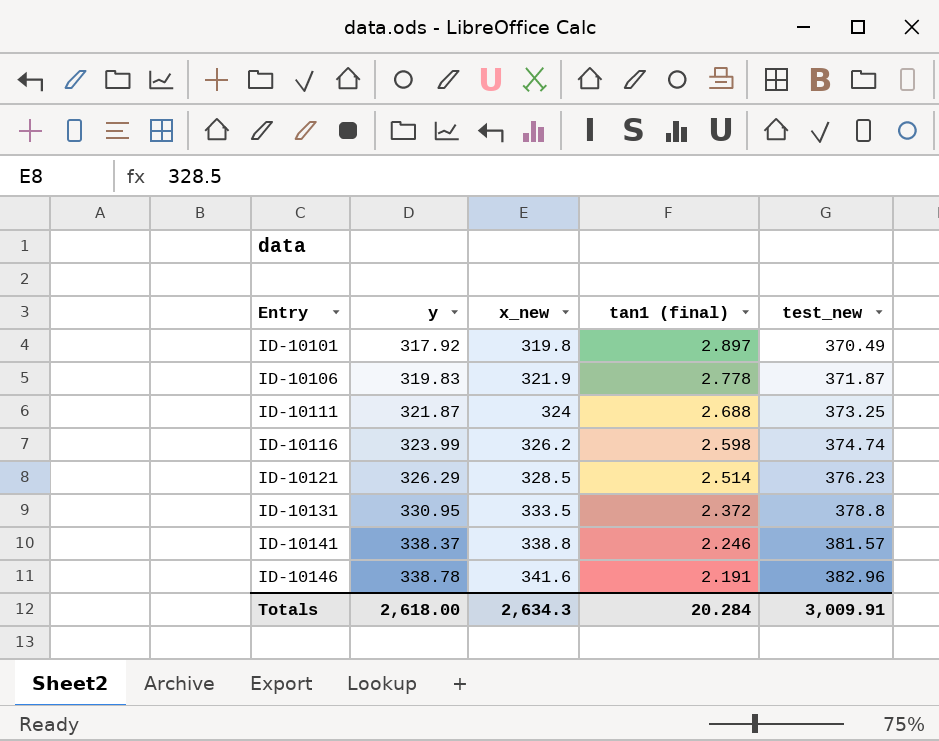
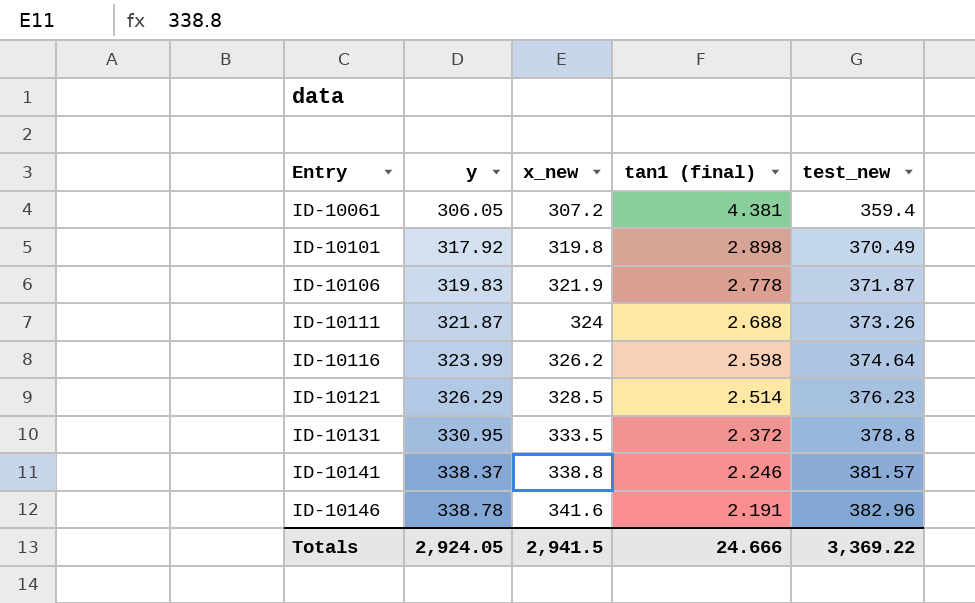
row ID-10061: none -> 306.05 | 307.2 | 4.381 | 359.4
ID-10101 | tan1 (final): 2.897 -> 2.898
ID-10111 | test_new: 373.25 -> 373.26
ID-10116 | test_new: 374.74 -> 374.64
Totals | y: 2,618.00 -> 2,924.05
Totals | x_new: 2,634.3 -> 2,941.5
Totals | tan1 (final): 20.284 -> 24.666
Totals | test_new: 3,009.91 -> 3,369.22

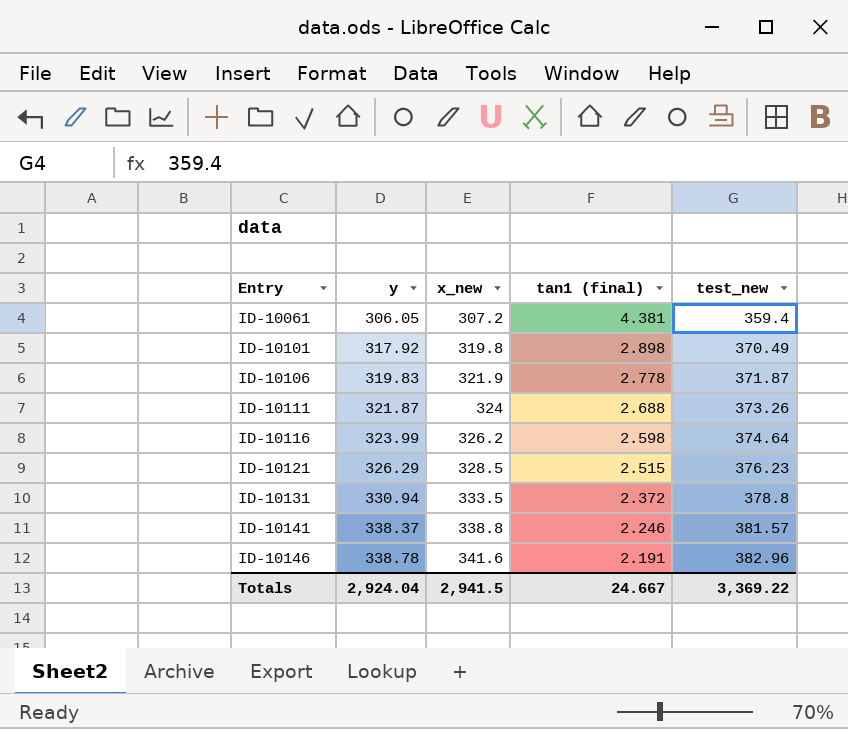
ID-10121 | tan1 (final): 2.514 -> 2.515
ID-10131 | y: 330.95 -> 330.94
Totals | y: 2,924.05 -> 2,924.04
Totals | tan1 (final): 24.666 -> 24.667

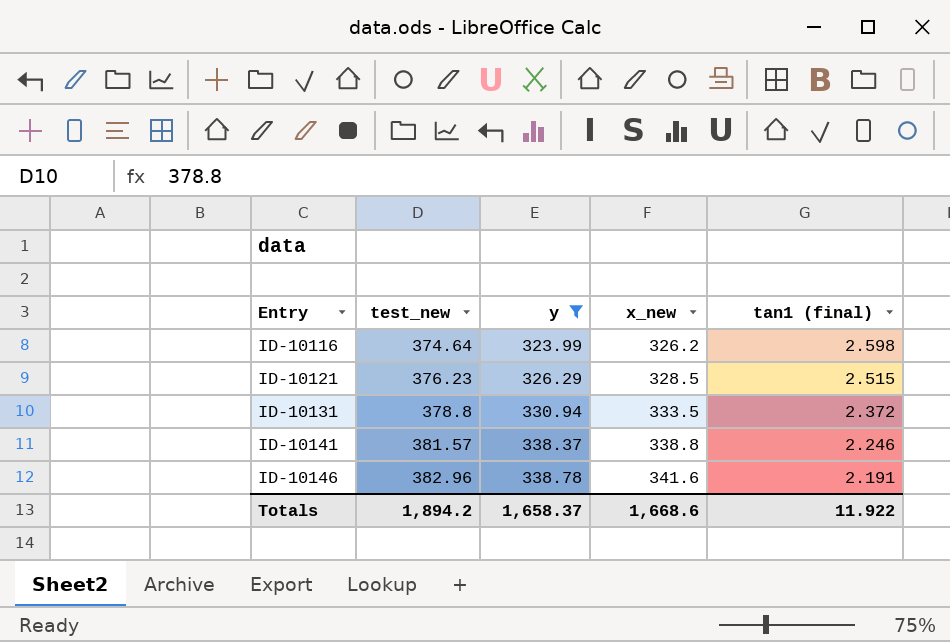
filter: none -> y >= 323.99
column test_new | position: 5 -> 2
Totals | test_new: 3,369.22 -> 1,894.2
Totals | y: 2,924.04 -> 1,658.37
Totals | x_new: 2,941.5 -> 1,668.6
Totals | tan1 (final): 24.667 -> 11.922

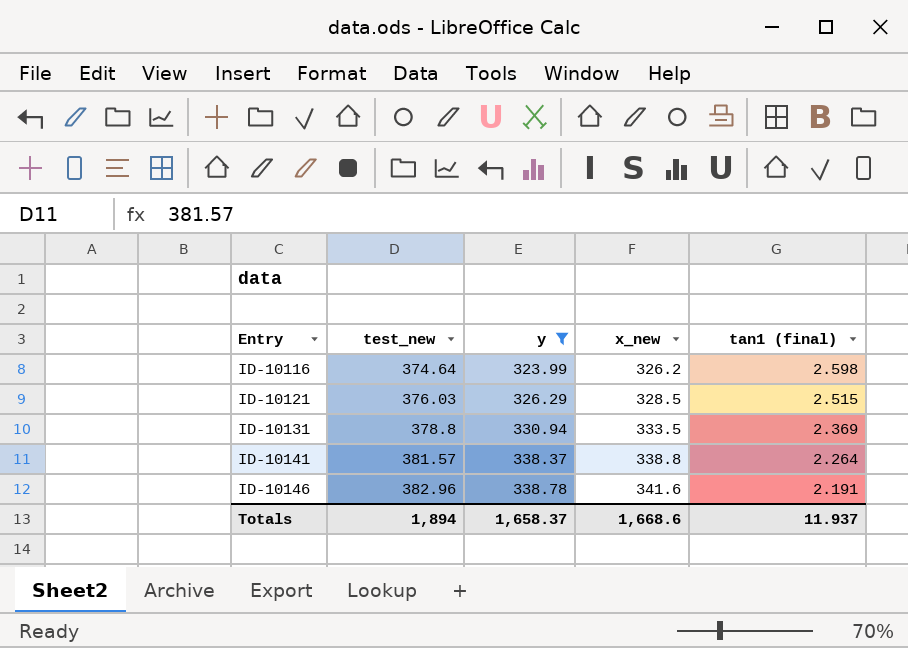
ID-10121 | test_new: 376.23 -> 376.03
ID-10131 | tan1 (final): 2.372 -> 2.369
ID-10141 | tan1 (final): 2.246 -> 2.264
Totals | test_new: 1,894.2 -> 1,894
Totals | tan1 (final): 11.922 -> 11.937

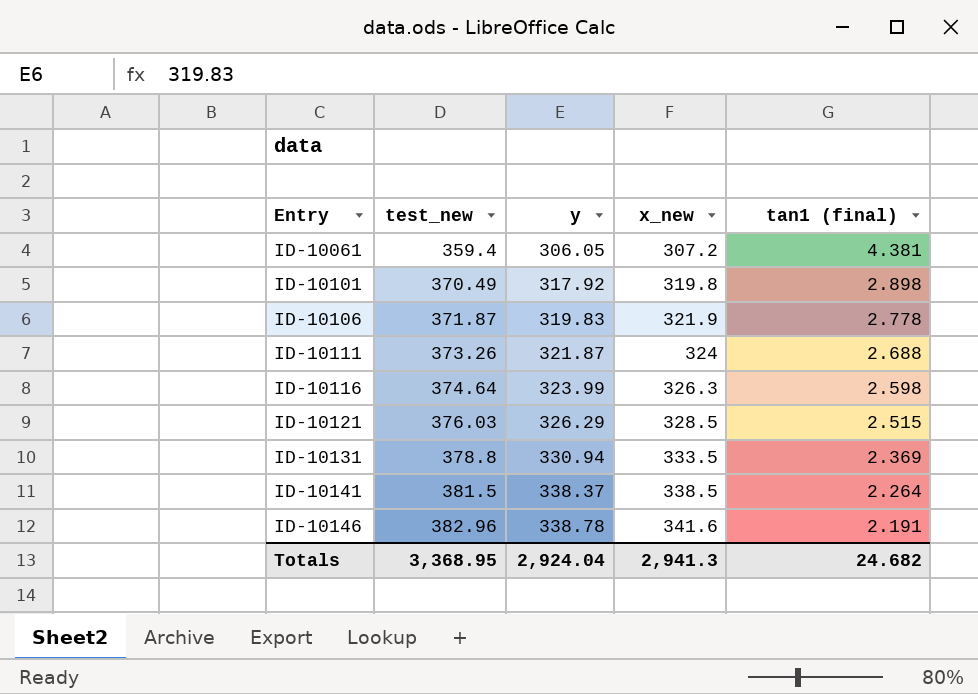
filter: y >= 323.99 -> none
ID-10116 | x_new: 326.2 -> 326.3
ID-10141 | test_new: 381.57 -> 381.5
ID-10141 | x_new: 338.8 -> 338.5
Totals | test_new: 1,894 -> 3,368.95
Totals | y: 1,658.37 -> 2,924.04
Totals | x_new: 1,668.6 -> 2,941.3
Totals | tan1 (final): 11.937 -> 24.682

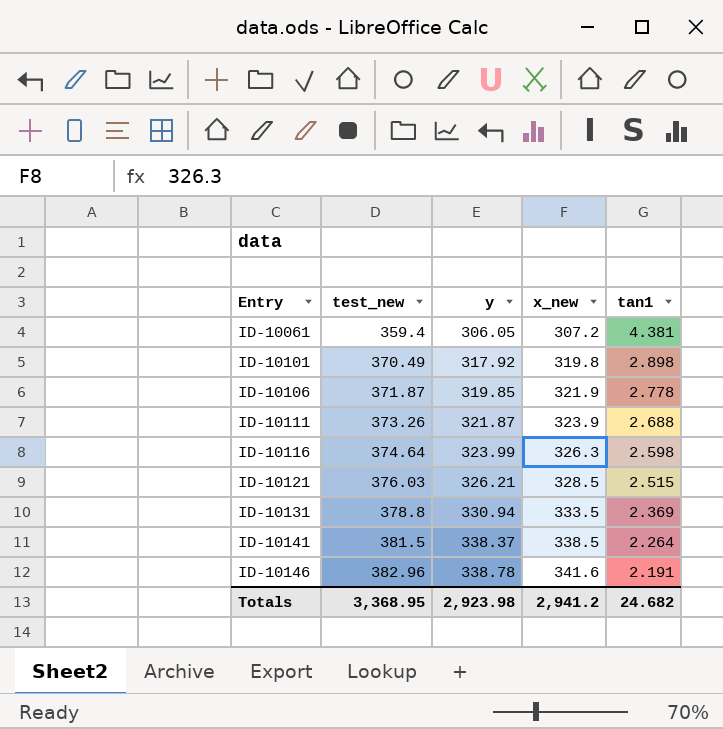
column name: tan1 (final) -> tan1
ID-10106 | y: 319.83 -> 319.85
ID-10111 | x_new: 324 -> 323.9
ID-10121 | y: 326.29 -> 326.21
Totals | y: 2,924.04 -> 2,923.98
Totals | x_new: 2,941.3 -> 2,941.2

